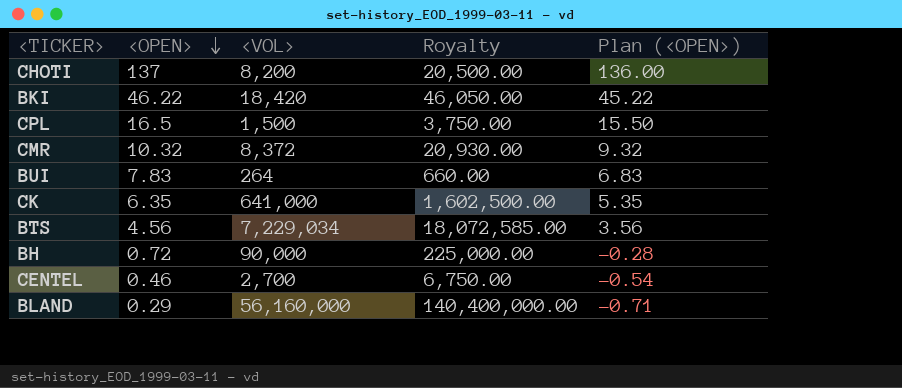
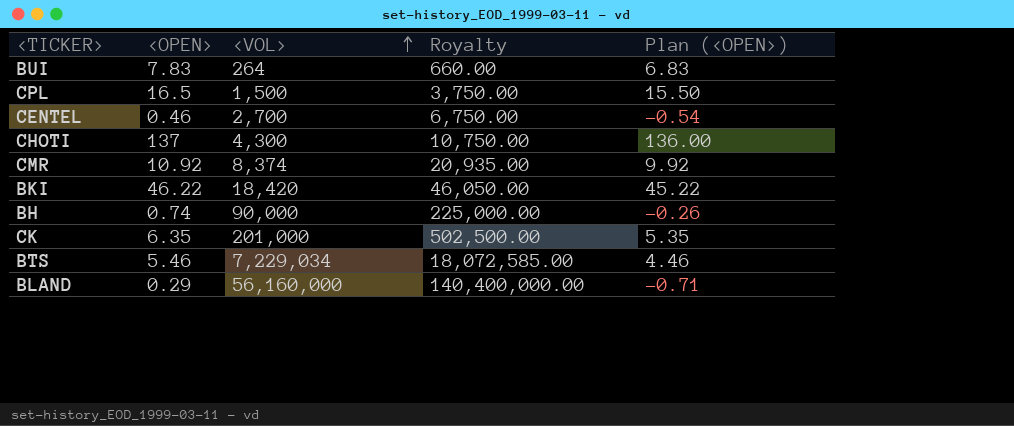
row order: <OPEN> descending -> <VOL> ascending
CHOTI | <VOL>: 8,200 -> 4,300
CHOTI | Royalty: 20,500.00 -> 10,750.00
CMR | <OPEN>: 10.32 -> 10.92
CMR | <VOL>: 8,372 -> 8,374
CMR | Royalty: 20,930.00 -> 20,935.00
CMR | Plan (<OPEN>): 9.32 -> 9.92
BH | <OPEN>: 0.72 -> 0.74
BH | Plan (<OPEN>): -0.28 -> -0.26
CK | <VOL>: 641,000 -> 201,000
CK | Royalty: 1,602,500.00 -> 502,500.00
BTS | <OPEN>: 4.56 -> 5.46
BTS | Plan (<OPEN>): 3.56 -> 4.46

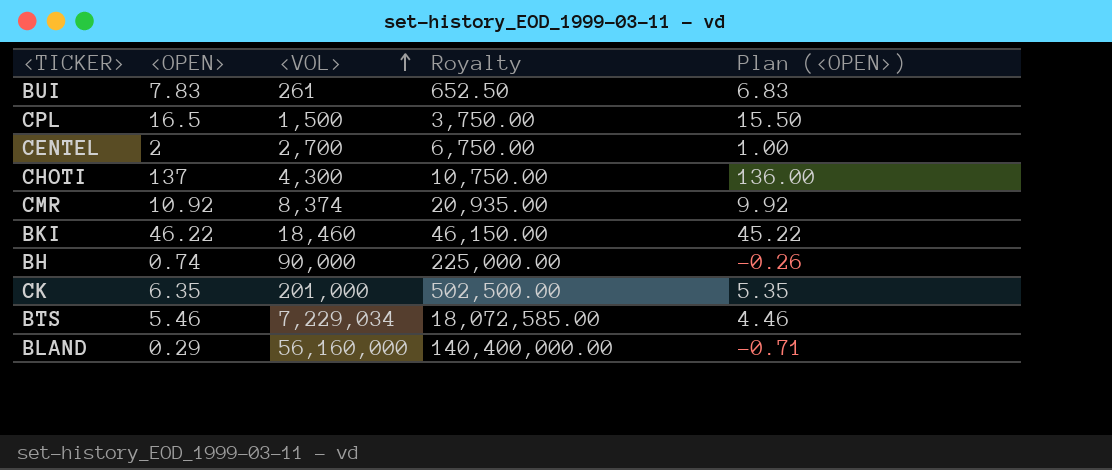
BUI | <VOL>: 264 -> 261
BUI | Royalty: 660.00 -> 652.50
CENTEL | <OPEN>: 0.46 -> 2
CENTEL | Plan (<OPEN>): -0.54 -> 1.00
BKI | <VOL>: 18,420 -> 18,460
BKI | Royalty: 46,050.00 -> 46,150.00

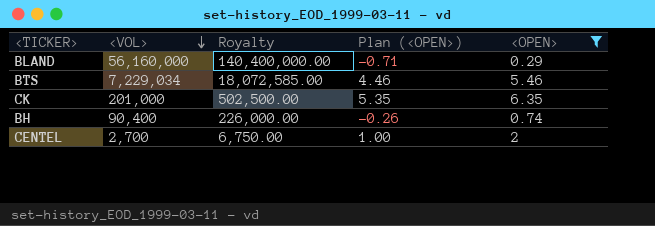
filter: none -> <OPEN> <= 6.35
row order: <VOL> ascending -> <VOL> descending
column <OPEN> | position: 2 -> 5
BH | <VOL>: 90,000 -> 90,400
BH | Royalty: 225,000.00 -> 226,000.00

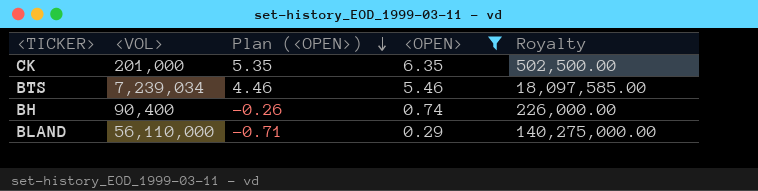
row order: <VOL> descending -> Plan (<OPEN>) descending
column Royalty | position: 3 -> 5
row CENTEL: 2,700 | 6,750.00 | 1.00 | 2 -> none
BTS | <VOL>: 7,229,034 -> 7,239,034
BTS | Royalty: 18,072,585.00 -> 18,097,585.00
BLAND | <VOL>: 56,160,000 -> 56,110,000
BLAND | Royalty: 140,400,000.00 -> 140,275,000.00

